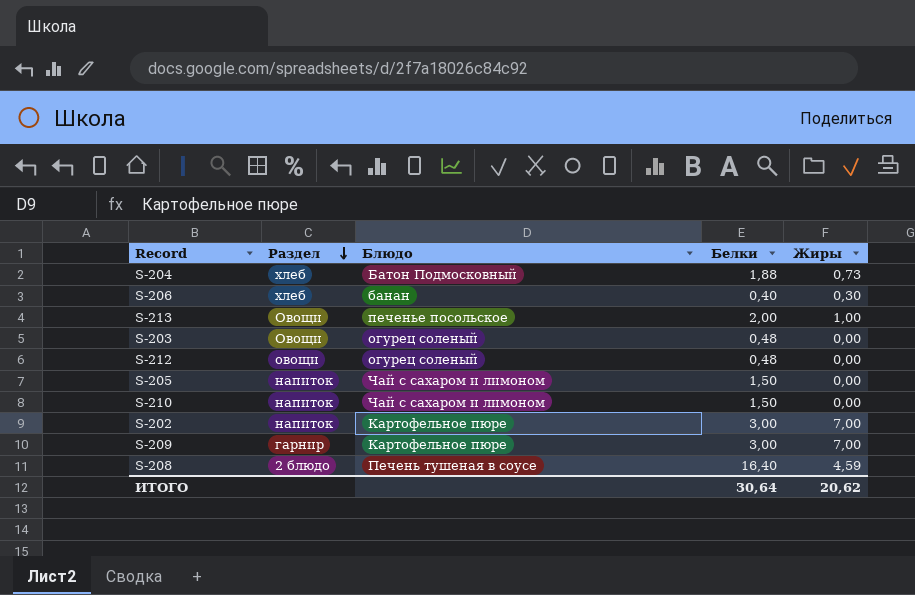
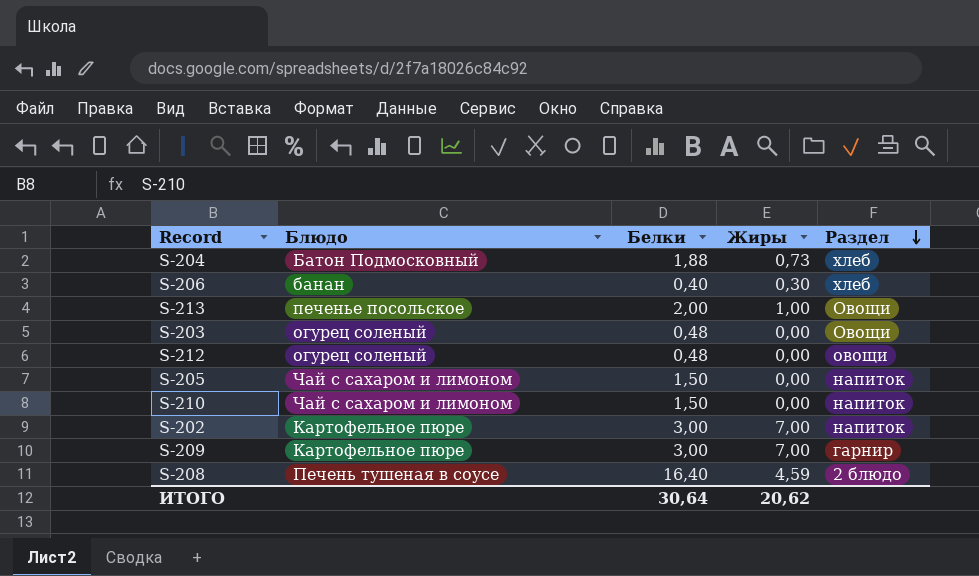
column Раздел | position: 2 -> 5

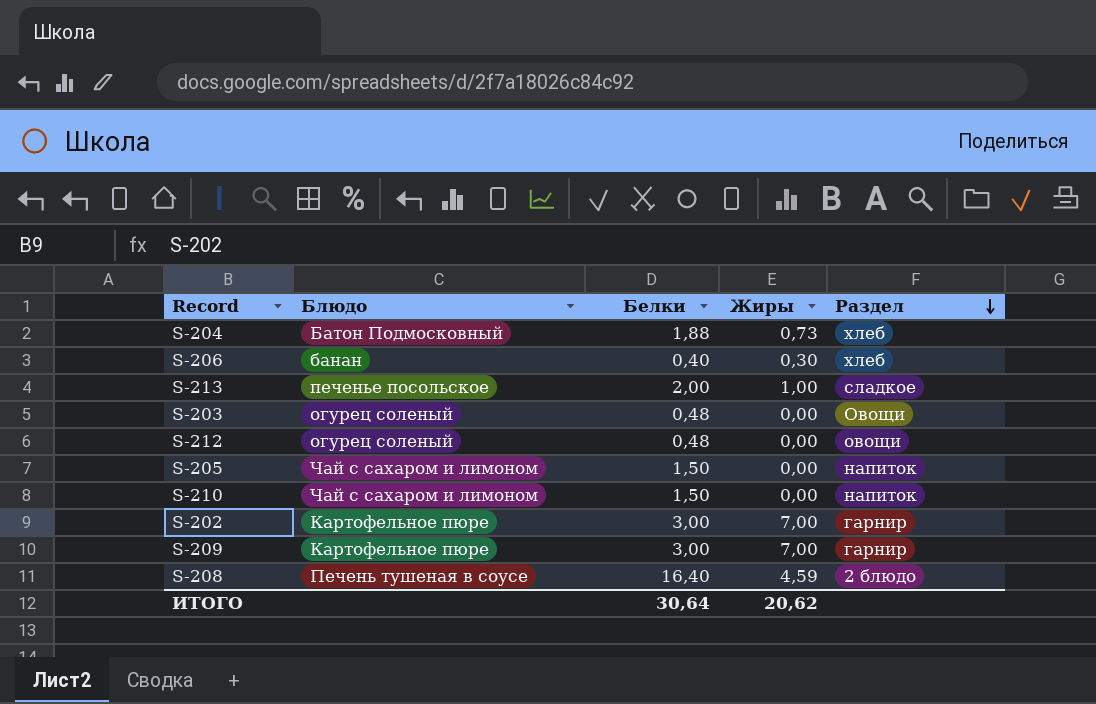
S-213 | Раздел: Овощи -> сладкое
S-202 | Раздел: напиток -> гарнир

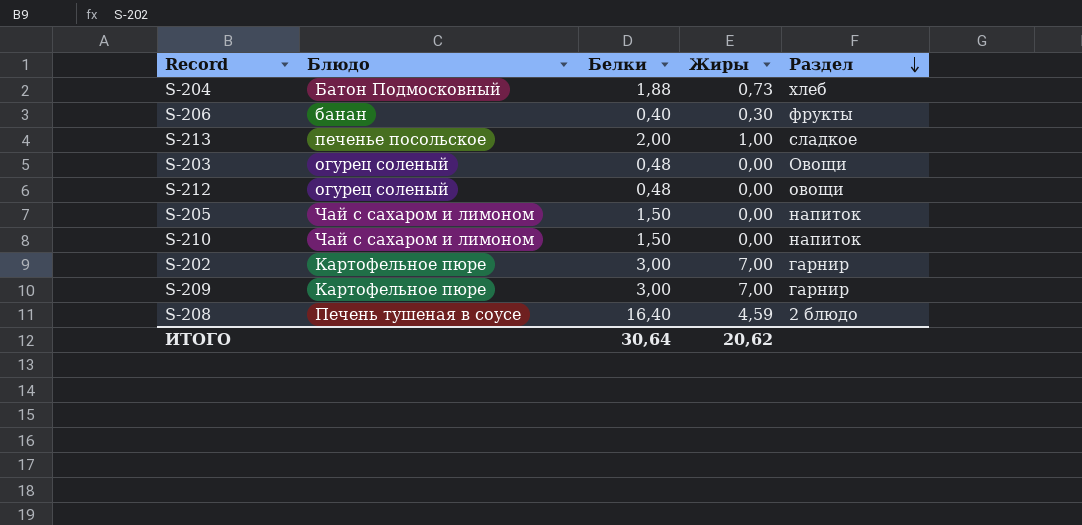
S-206 | Раздел: хлеб -> фрукты

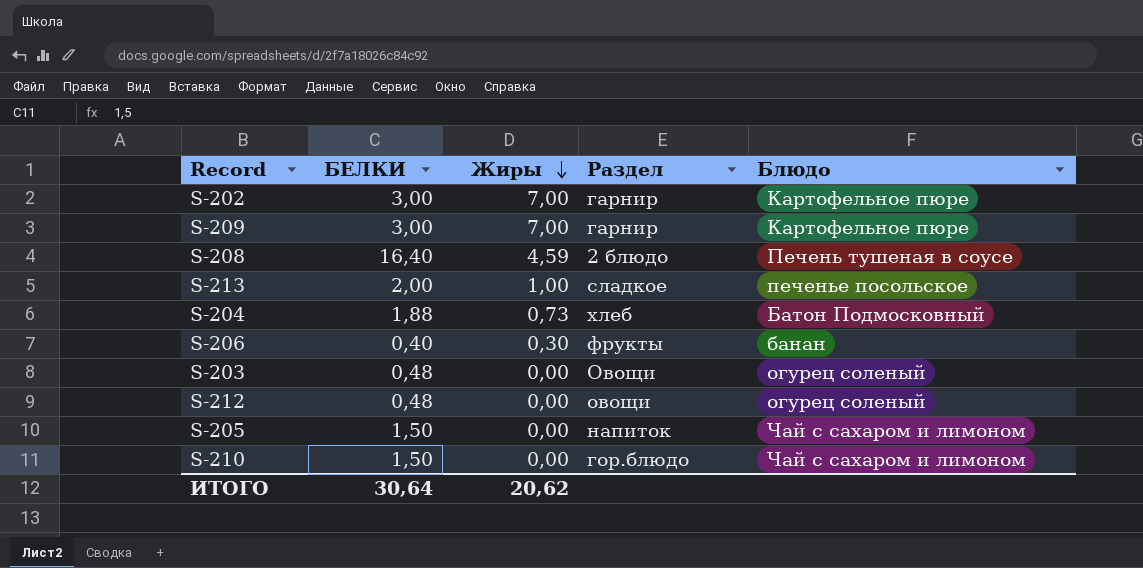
row order: Раздел descending -> Жиры descending
column name: Белки -> БЕЛКИ
column Блюдо | position: 2 -> 5
S-210 | Раздел: напиток -> гор.блюдо

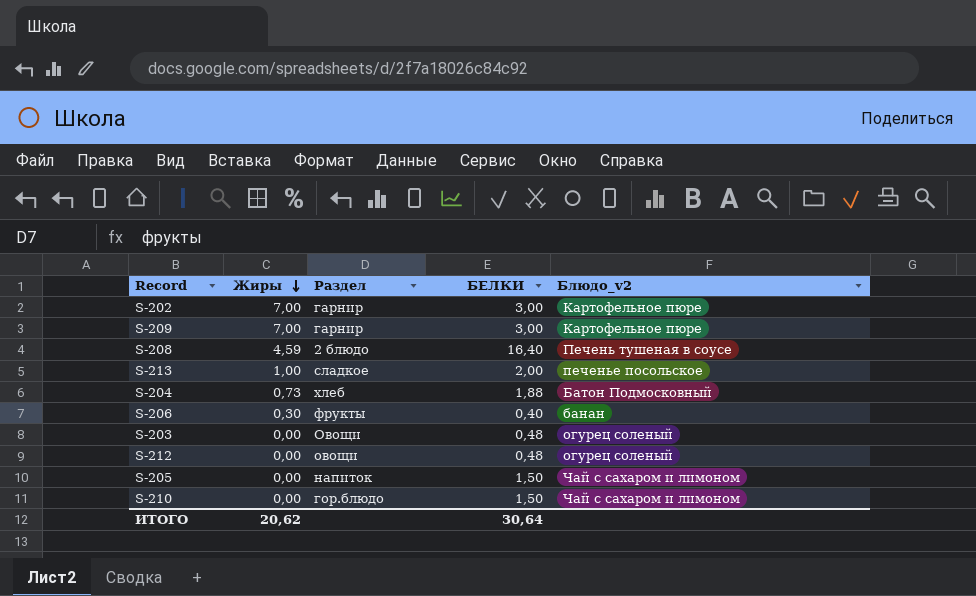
column БЕЛКИ | position: 2 -> 4
column name: Блюдо -> Блюдо_v2

